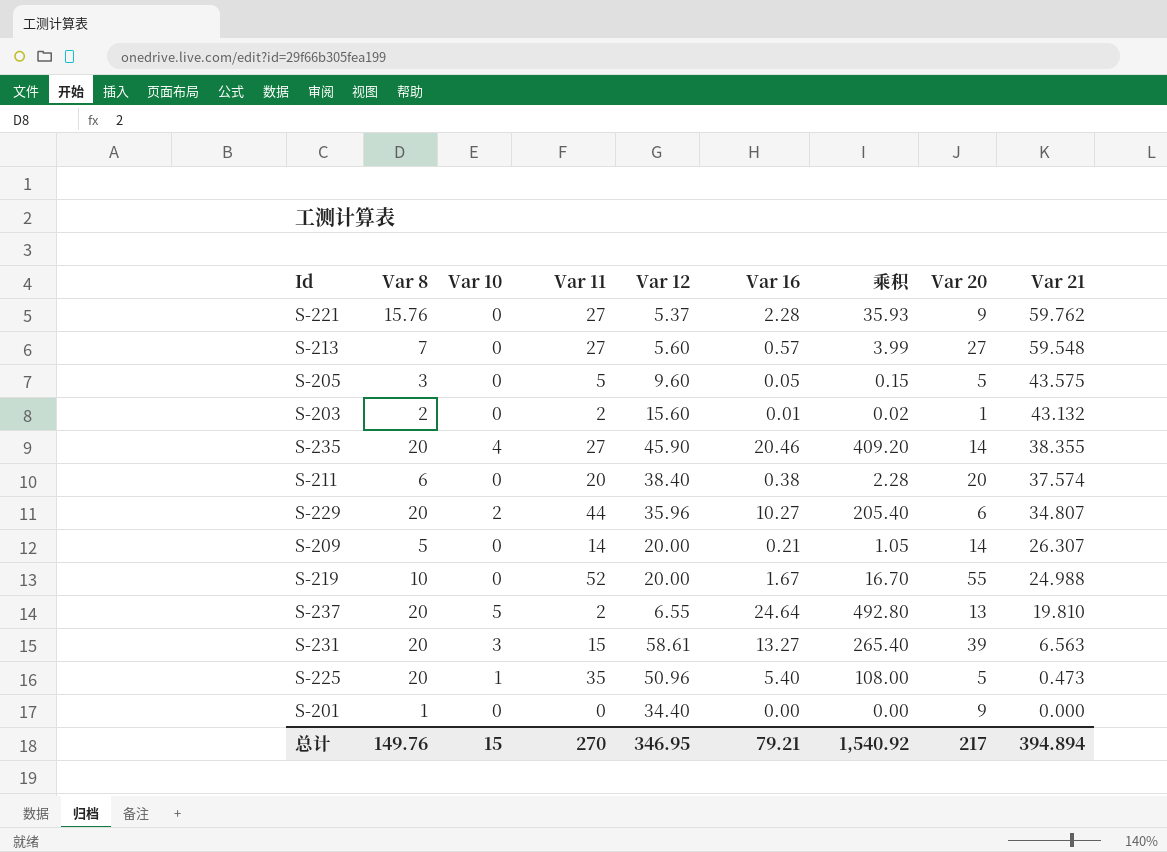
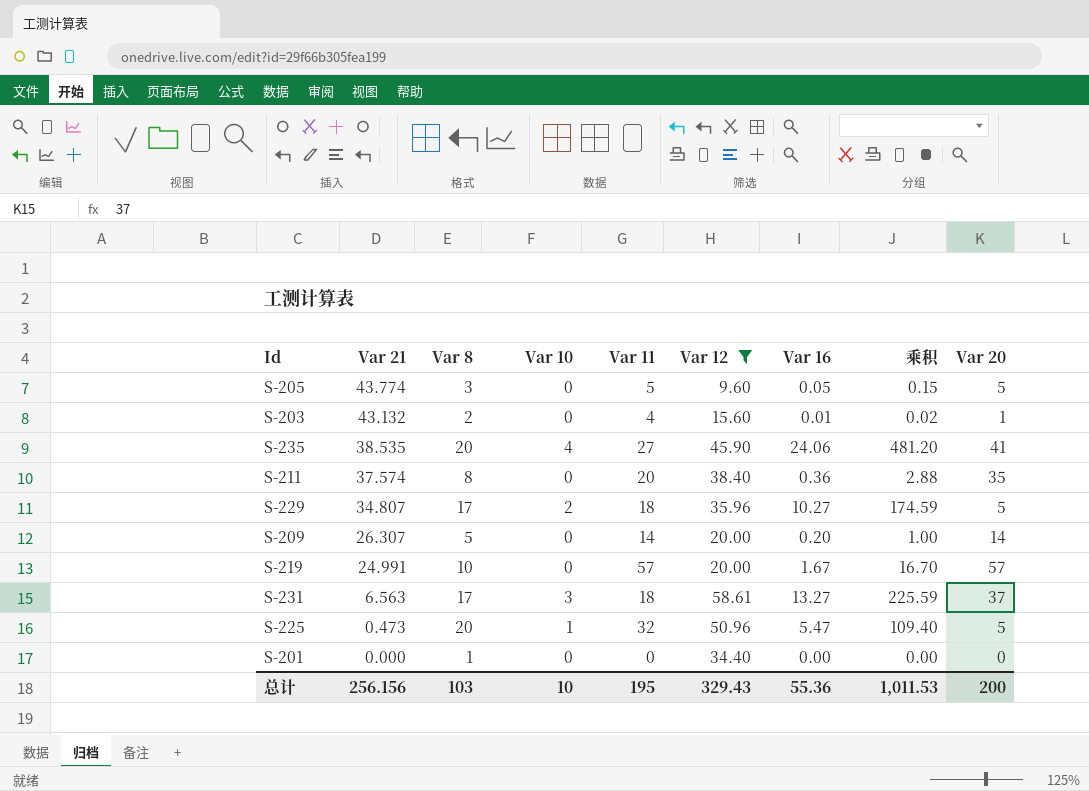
filter: none -> Var 12 >= 9.60
column Var 21 | position: 9 -> 2
S-205 | Var 21: 43.575 -> 43.774
S-203 | Var 11: 2 -> 4
S-235 | Var 21: 38.355 -> 38.535
S-235 | Var 16: 20.46 -> 24.06
S-235 | 乘积: 409.20 -> 481.20
S-235 | Var 20: 14 -> 41
S-211 | Var 8: 6 -> 8
S-211 | Var 16: 0.38 -> 0.36
S-211 | 乘积: 2.28 -> 2.88
S-211 | Var 20: 20 -> 35
S-229 | Var 8: 20 -> 17
S-229 | Var 11: 44 -> 18
S-229 | 乘积: 205.40 -> 174.59
S-229 | Var 20: 6 -> 5
S-209 | Var 16: 0.21 -> 0.20
S-209 | 乘积: 1.05 -> 1.00
S-219 | Var 21: 24.988 -> 24.991
S-219 | Var 11: 52 -> 57
S-219 | Var 20: 55 -> 57
S-231 | Var 8: 20 -> 17
S-231 | Var 11: 15 -> 18
S-231 | 乘积: 265.40 -> 225.59
S-231 | Var 20: 39 -> 37
S-225 | Var 11: 35 -> 32
S-225 | Var 16: 5.40 -> 5.47
S-225 | 乘积: 108.00 -> 109.40
S-201 | Var 20: 9 -> 0
总计 | Var 21: 394.894 -> 256.156
总计 | Var 8: 149.76 -> 103
总计 | Var 10: 15 -> 10
总计 | Var 11: 270 -> 195
总计 | Var 12: 346.95 -> 329.43
总计 | Var 16: 79.21 -> 55.36
总计 | 乘积: 1,540.92 -> 1,011.53
总计 | Var 20: 217 -> 200

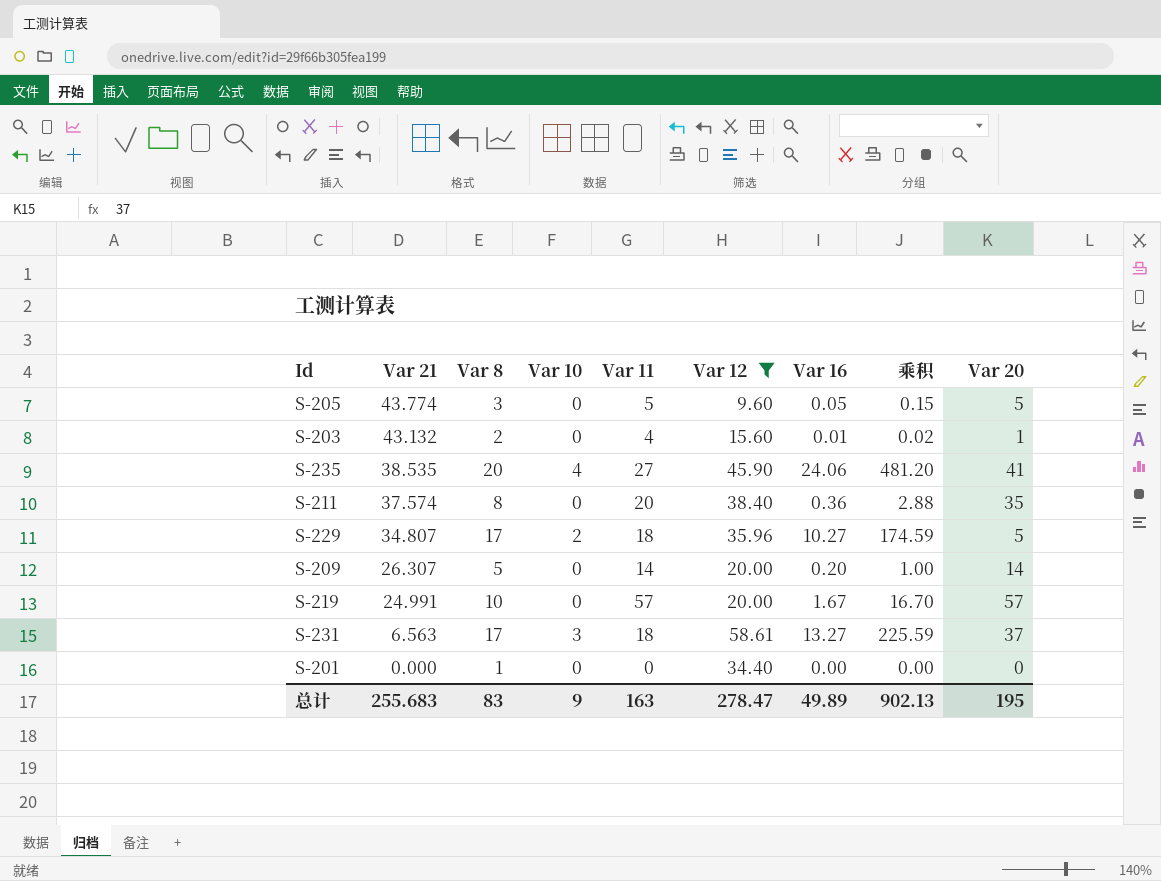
row S-225: 0.473 | 20 | 1 | 32 | 50.96 | 5.47 | 109.40 | 5 -> none
总计 | Var 21: 256.156 -> 255.683
总计 | Var 8: 103 -> 83
总计 | Var 10: 10 -> 9
总计 | Var 11: 195 -> 163
总计 | Var 12: 329.43 -> 278.47
总计 | Var 16: 55.36 -> 49.89
总计 | 乘积: 1,011.53 -> 902.13
总计 | Var 20: 200 -> 195

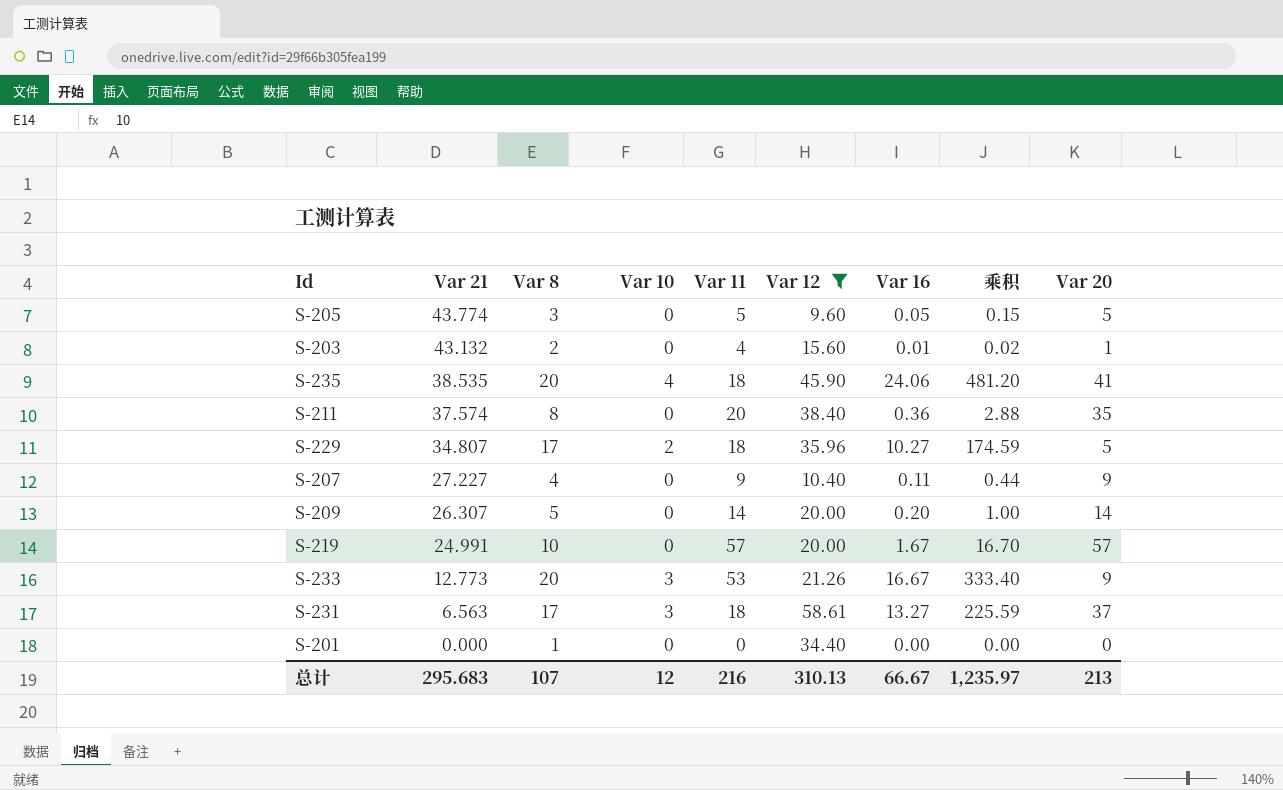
S-235 | Var 11: 27 -> 18
row S-207: none -> 27.227 | 4 | 0 | 9 | 10.40 | 0.11 | 0.44 | 9
row S-233: none -> 12.773 | 20 | 3 | 53 | 21.26 | 16.67 | 333.40 | 9
总计 | Var 21: 255.683 -> 295.683
总计 | Var 8: 83 -> 107
总计 | Var 10: 9 -> 12
总计 | Var 11: 163 -> 216
总计 | Var 12: 278.47 -> 310.13
总计 | Var 16: 49.89 -> 66.67
总计 | 乘积: 902.13 -> 1,235.97
总计 | Var 20: 195 -> 213

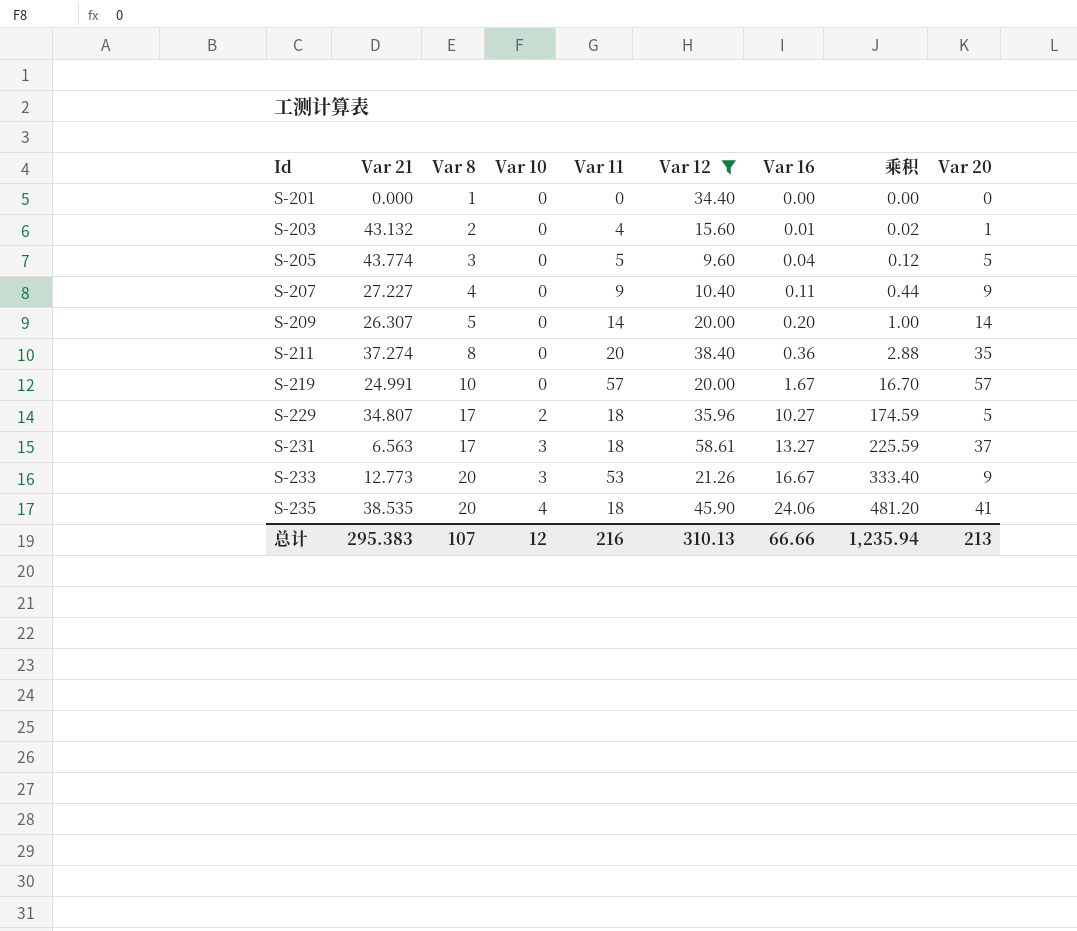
row order: Var 21 descending -> Id ascending
S-205 | Var 16: 0.05 -> 0.04
S-205 | 乘积: 0.15 -> 0.12
S-211 | Var 21: 37.574 -> 37.274
总计 | Var 21: 295.683 -> 295.383
总计 | Var 16: 66.67 -> 66.66
总计 | 乘积: 1,235.97 -> 1,235.94

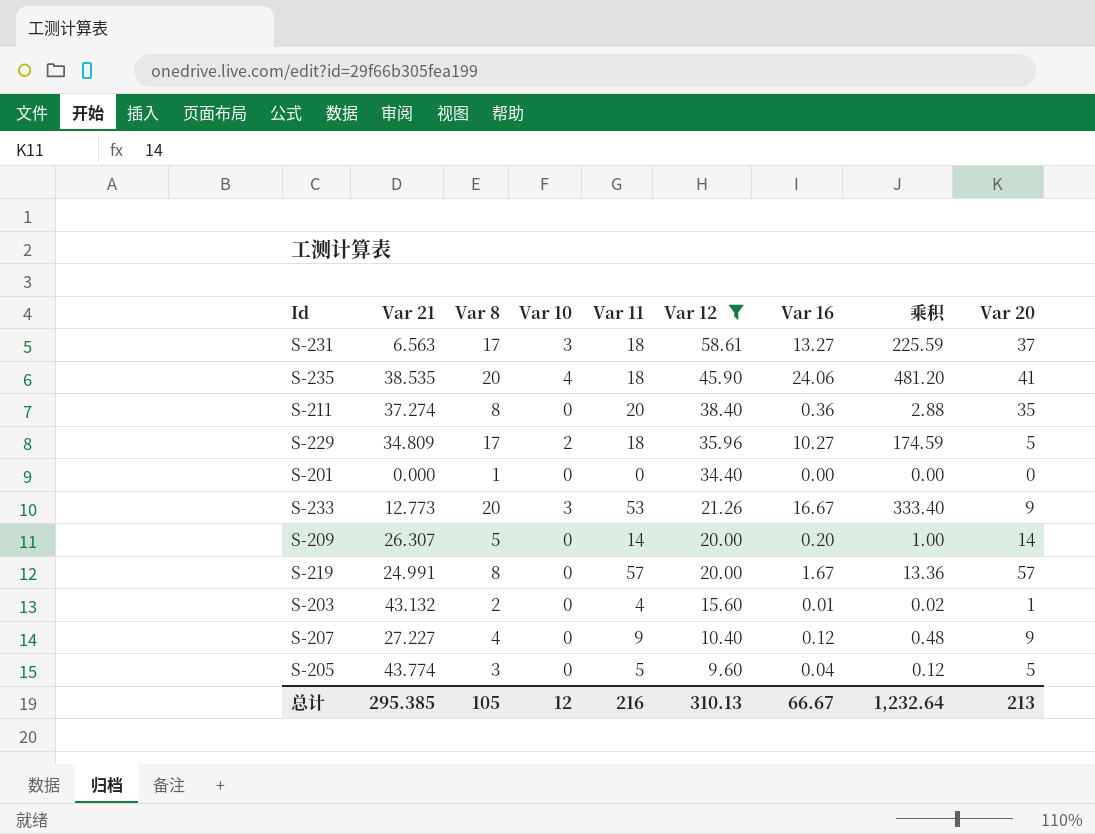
row order: Id ascending -> Var 12 descending
S-229 | Var 21: 34.807 -> 34.809
S-219 | Var 8: 10 -> 8
S-219 | 乘积: 16.70 -> 13.36
S-207 | Var 16: 0.11 -> 0.12
S-207 | 乘积: 0.44 -> 0.48
总计 | Var 21: 295.383 -> 295.385
总计 | Var 8: 107 -> 105
总计 | Var 16: 66.66 -> 66.67
总计 | 乘积: 1,235.94 -> 1,232.64

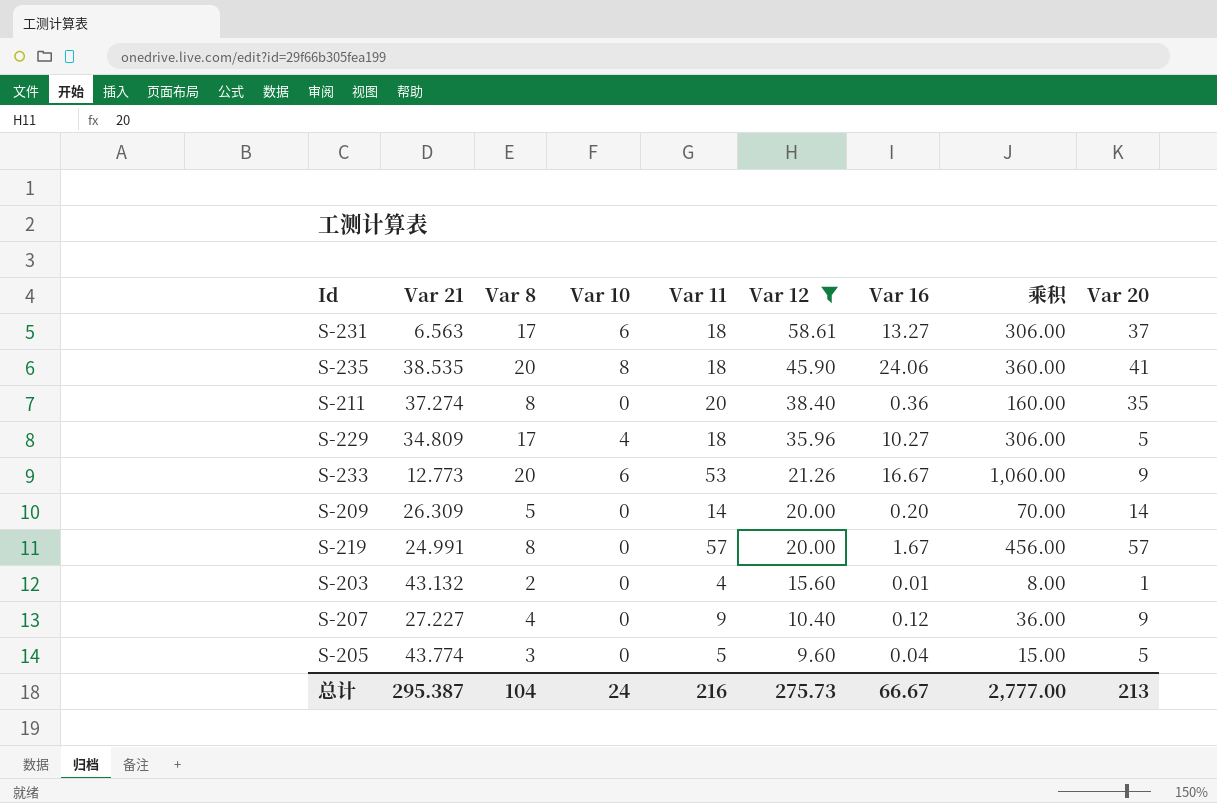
column 乘积 | formula: [Var 8] * [Var 16] -> [Var 8] * [Var 11]
row S-201: 0.000 | 1 | 0 | 0 | 34.40 | 0.00 | 0.00 | 0 -> none
S-231 | Var 10: 3 -> 6
S-235 | Var 10: 4 -> 8
S-229 | Var 10: 2 -> 4
S-233 | Var 10: 3 -> 6
S-209 | Var 21: 26.307 -> 26.309
总计 | Var 21: 295.385 -> 295.387
总计 | Var 8: 105 -> 104
总计 | Var 10: 12 -> 24
总计 | Var 12: 310.13 -> 275.73
总计 | 乘积: 1,232.64 -> 2,777.00

